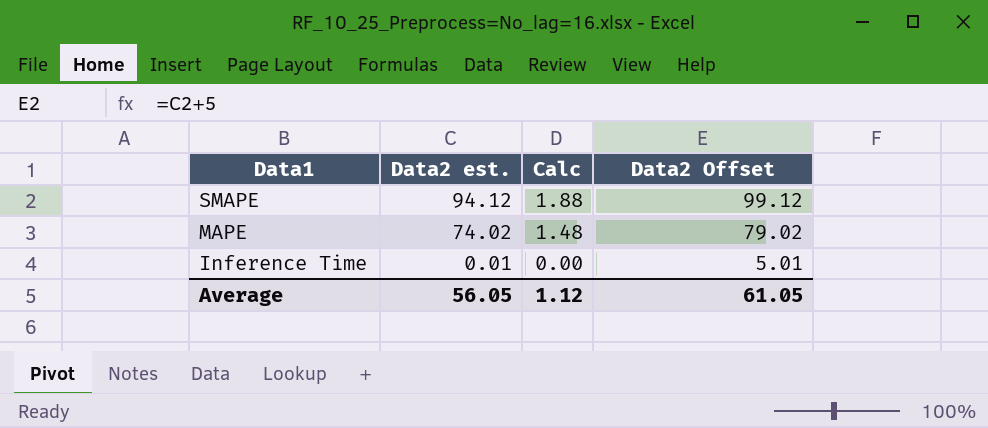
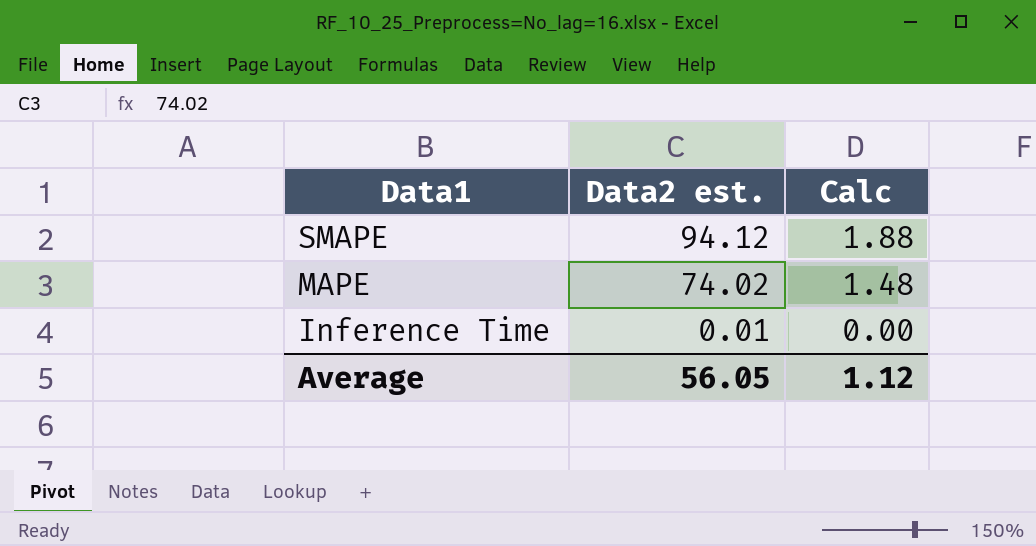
column Data2 Offset | formula: [Data2 est.] + 5 -> none

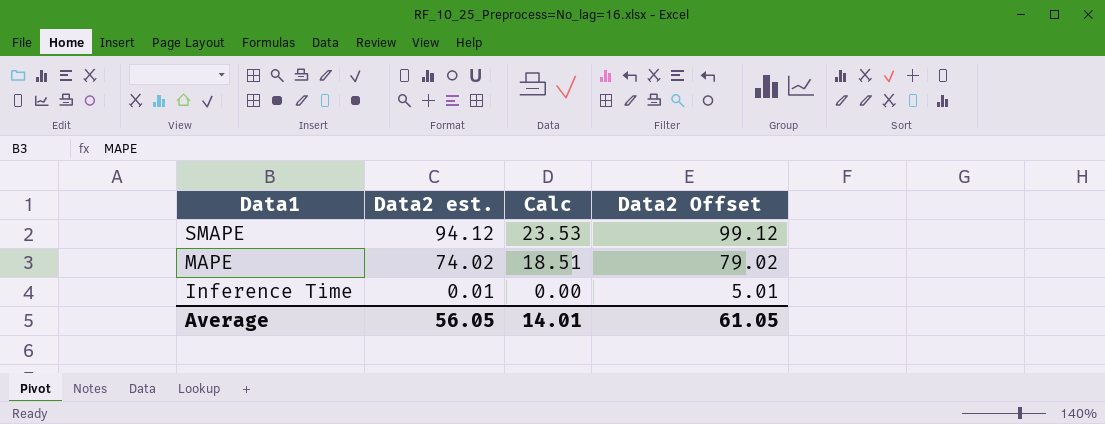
column Calc | formula: [Data2 est.] * 0.02 -> [Data2 est.] * 0.25
column Data2 Offset | formula: none -> [Data2 est.] + 5
Average | Calc: 1.12 -> 14.01

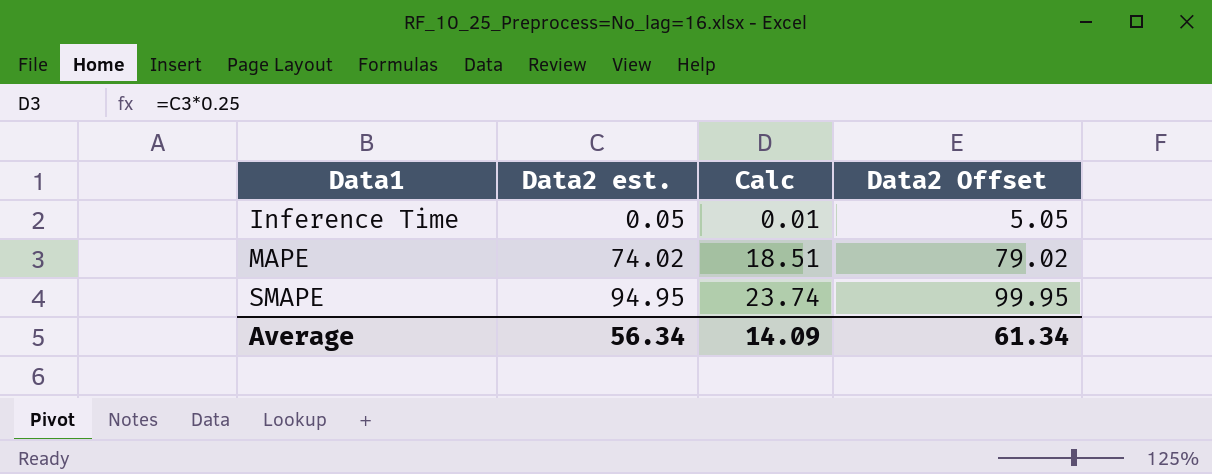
row order: Data1 descending -> Data1 ascending
Inference Time | Data2 est.: 0.01 -> 0.05
Inference Time | Calc: 0.00 -> 0.01
Inference Time | Data2 Offset: 5.01 -> 5.05
SMAPE | Data2 est.: 94.12 -> 94.95
SMAPE | Calc: 23.53 -> 23.74
SMAPE | Data2 Offset: 99.12 -> 99.95
Average | Data2 est.: 56.05 -> 56.34
Average | Calc: 14.01 -> 14.09
Average | Data2 Offset: 61.05 -> 61.34

